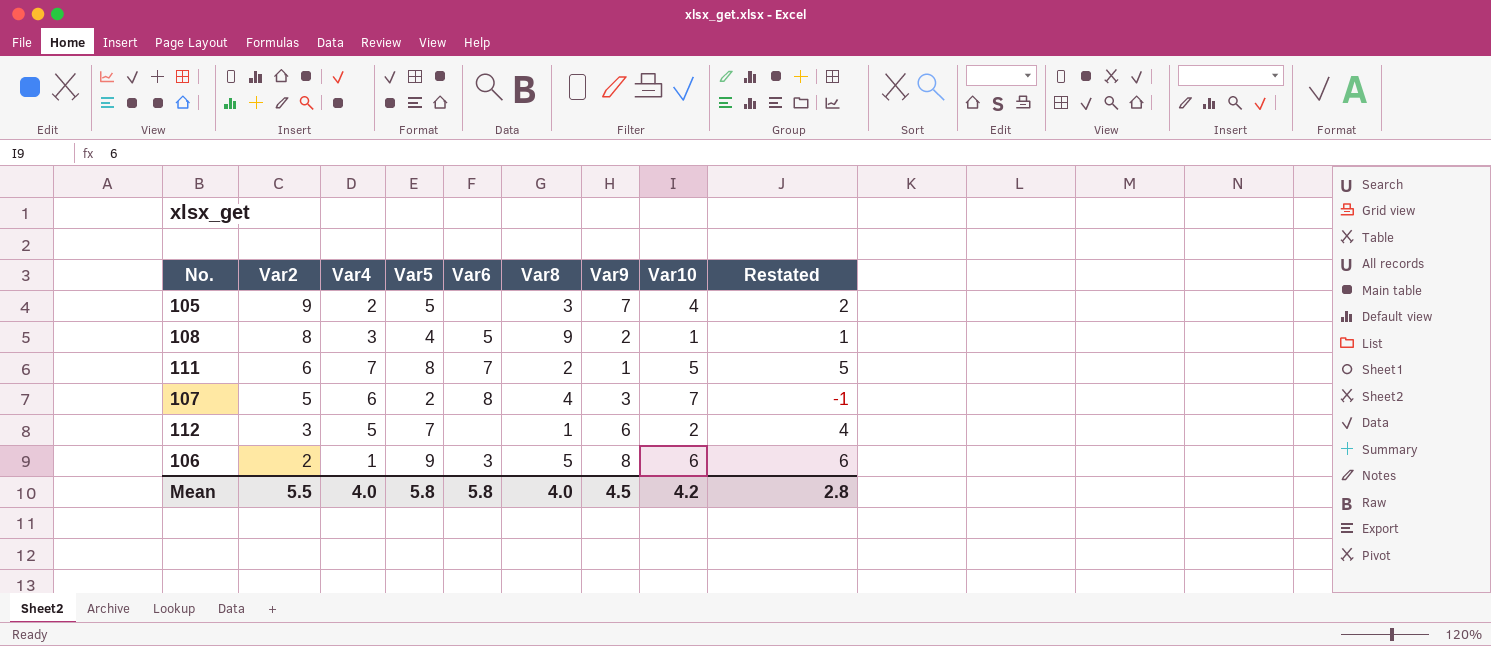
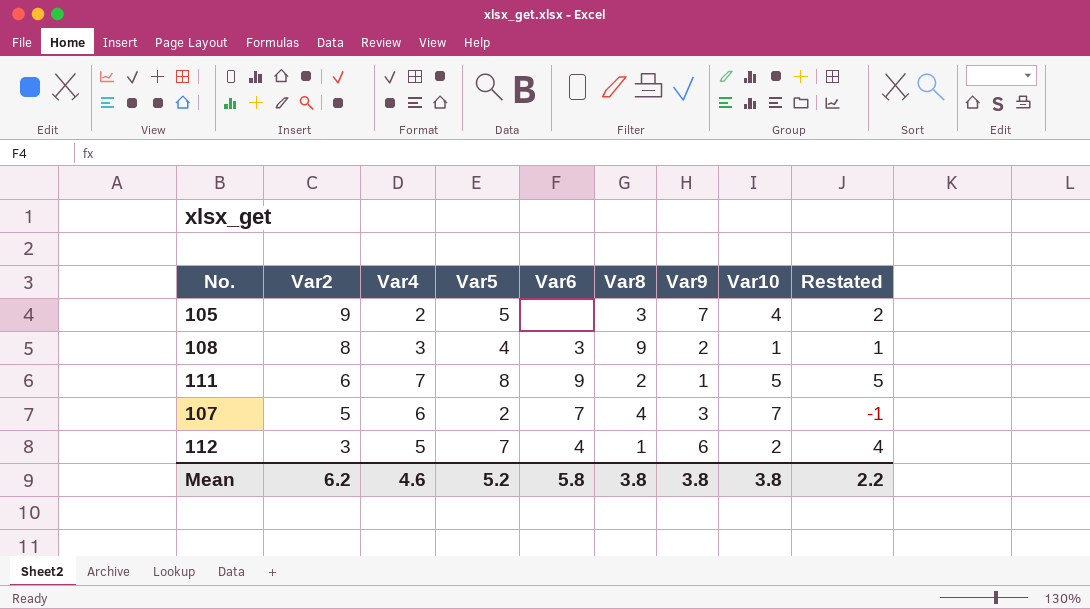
row 106: 2 | 1 | 9 | 3 | 5 | 8 | 6 | 6 -> none
108 | Var6: 5 -> 3
111 | Var6: 7 -> 9
107 | Var6: 8 -> 7
112 | Var6: none -> 4
Mean | Var2: 5.5 -> 6.2
Mean | Var4: 4.0 -> 4.6
Mean | Var5: 5.8 -> 5.2
Mean | Var8: 4.0 -> 3.8
Mean | Var9: 4.5 -> 3.8
Mean | Var10: 4.2 -> 3.8
Mean | Restated: 2.8 -> 2.2

